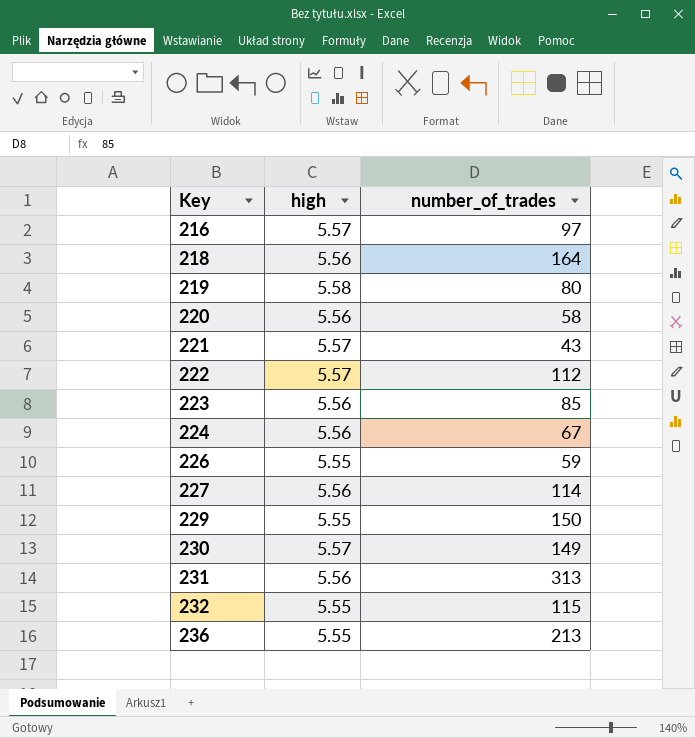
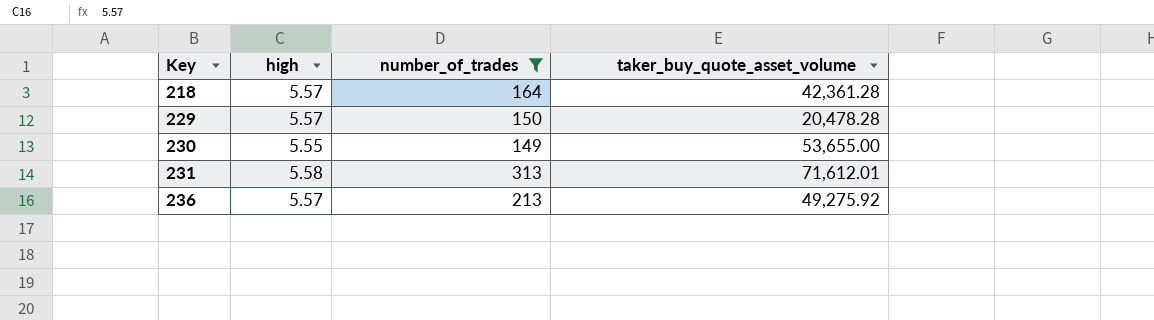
filter: none -> number_of_trades >= 149
column taker_buy_quote_asset_volume | position: none -> 4
218 | high: 5.56 -> 5.57
229 | high: 5.55 -> 5.57
230 | high: 5.57 -> 5.55
231 | high: 5.56 -> 5.58
236 | high: 5.55 -> 5.57

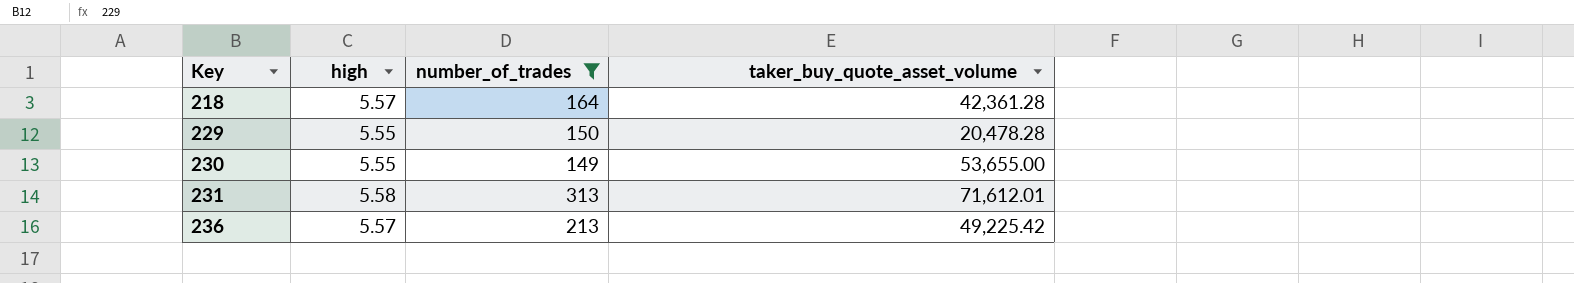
229 | high: 5.57 -> 5.55
236 | taker_buy_quote_asset_volume: 49,275.92 -> 49,225.42

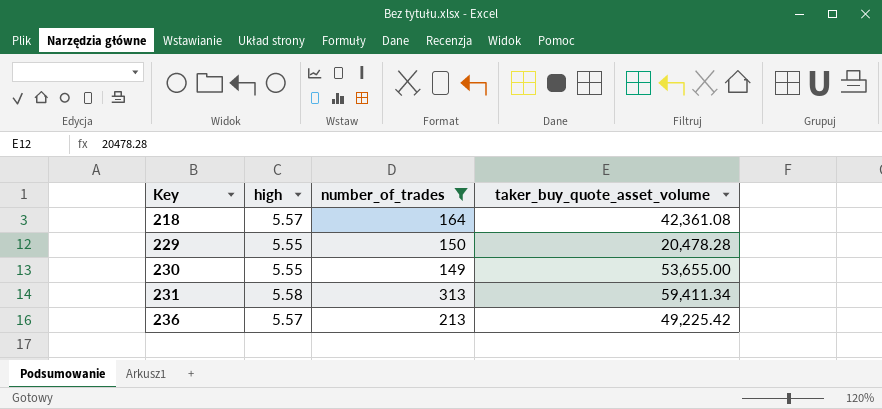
218 | taker_buy_quote_asset_volume: 42,361.28 -> 42,361.08
231 | taker_buy_quote_asset_volume: 71,612.01 -> 59,411.34

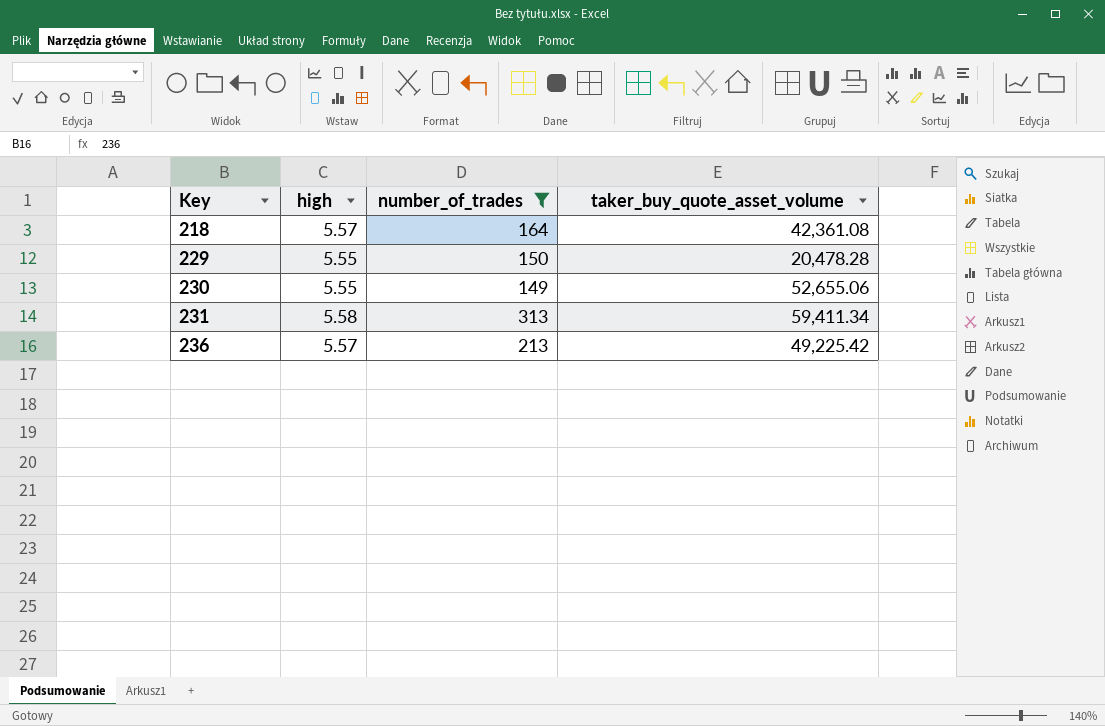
230 | taker_buy_quote_asset_volume: 53,655.00 -> 52,655.06

